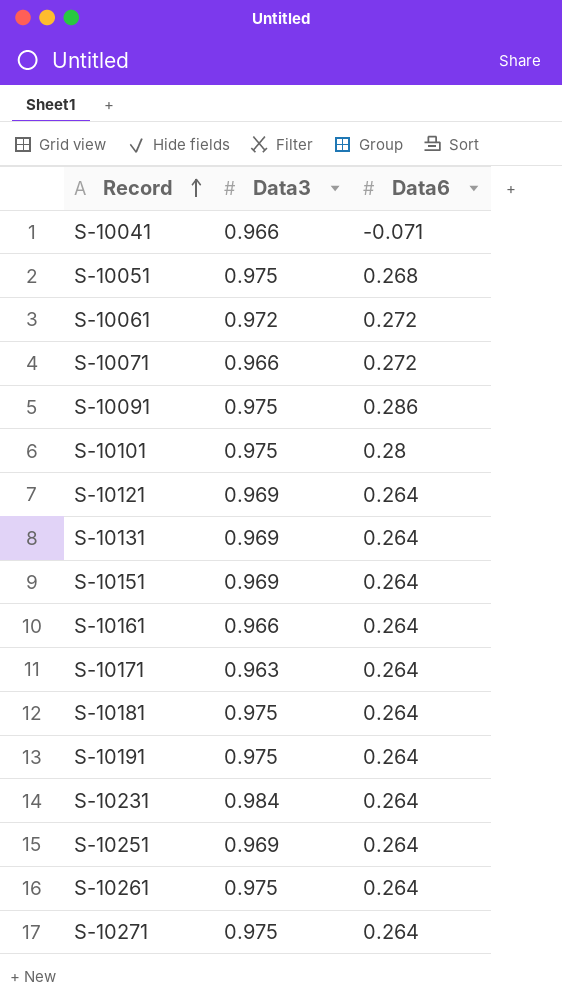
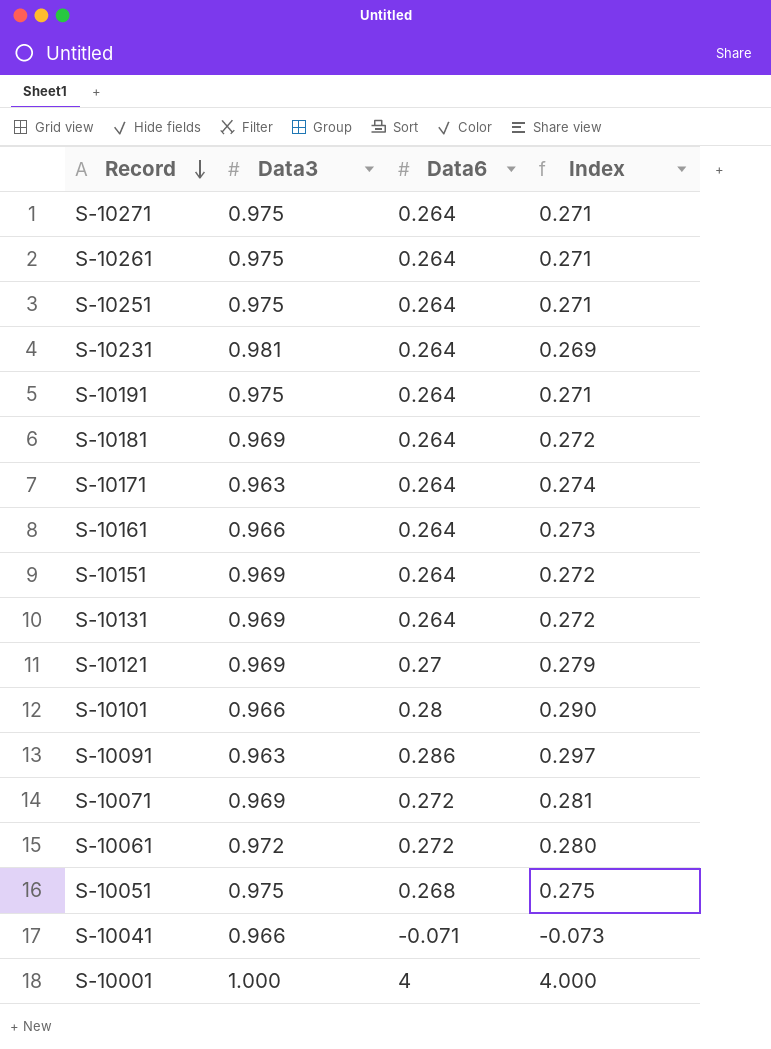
row order: Record ascending -> Record descending
column Index | formula: none -> [Data6] / [Data3]
S-10251 | Data3: 0.969 -> 0.975
S-10231 | Data3: 0.984 -> 0.981
S-10181 | Data3: 0.975 -> 0.969
S-10121 | Data6: 0.264 -> 0.27
S-10101 | Data3: 0.975 -> 0.966
S-10091 | Data3: 0.975 -> 0.963
S-10071 | Data3: 0.966 -> 0.969
row S-10001: none -> 1.000 | 4 | 4.000

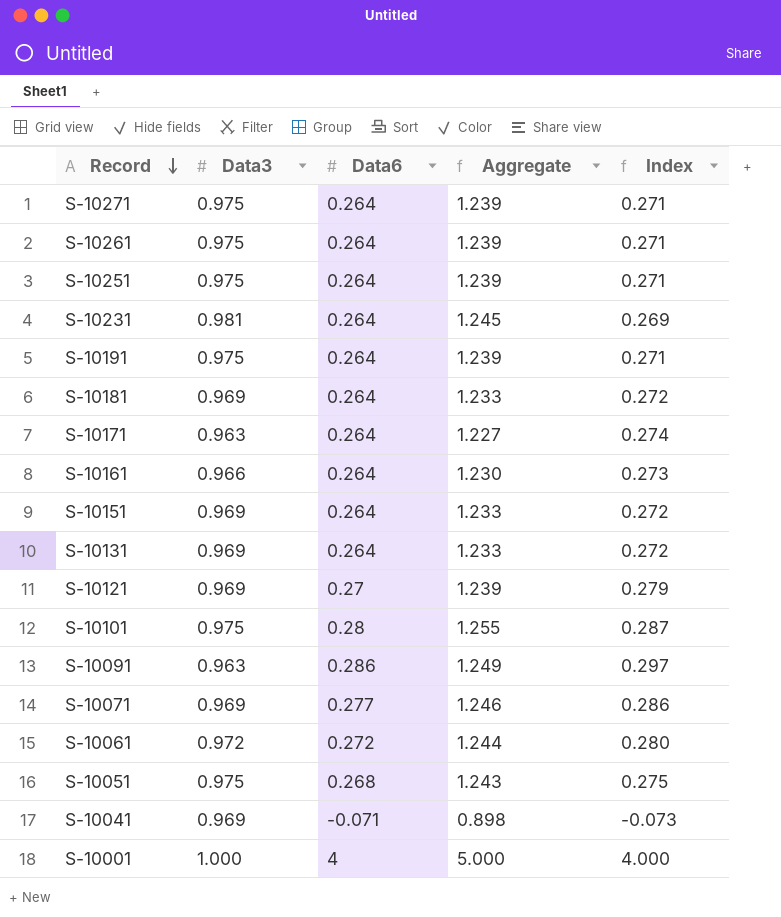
column Aggregate | formula: none -> [Data3] + [Data6]
S-10101 | Data3: 0.966 -> 0.975
S-10101 | Index: 0.290 -> 0.287
S-10071 | Data6: 0.272 -> 0.277
S-10071 | Index: 0.281 -> 0.286
S-10041 | Data3: 0.966 -> 0.969

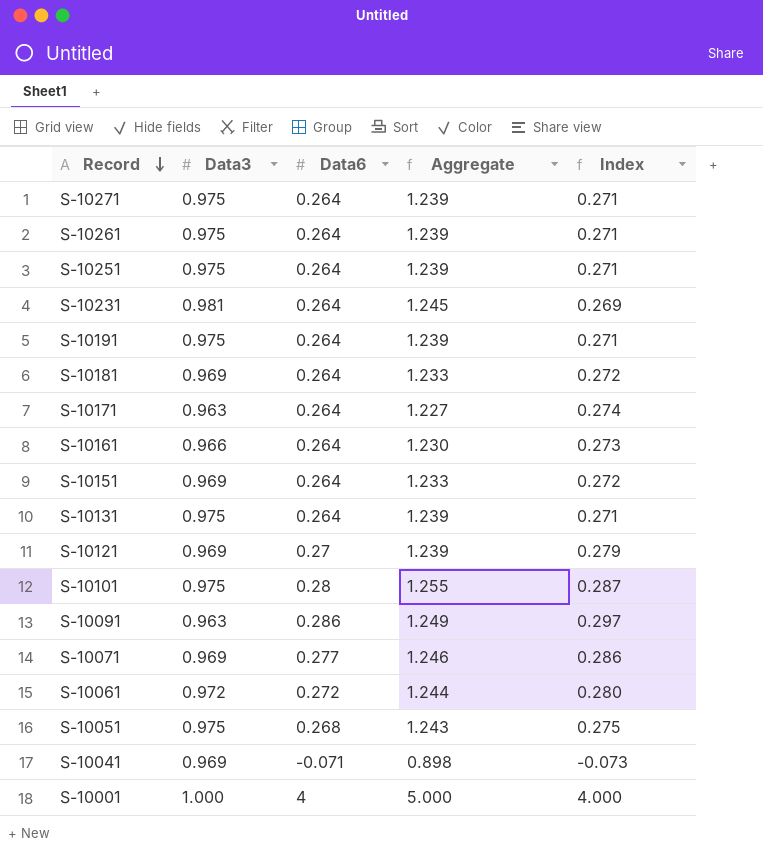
S-10131 | Data3: 0.969 -> 0.975
S-10131 | Aggregate: 1.233 -> 1.239
S-10131 | Index: 0.272 -> 0.271

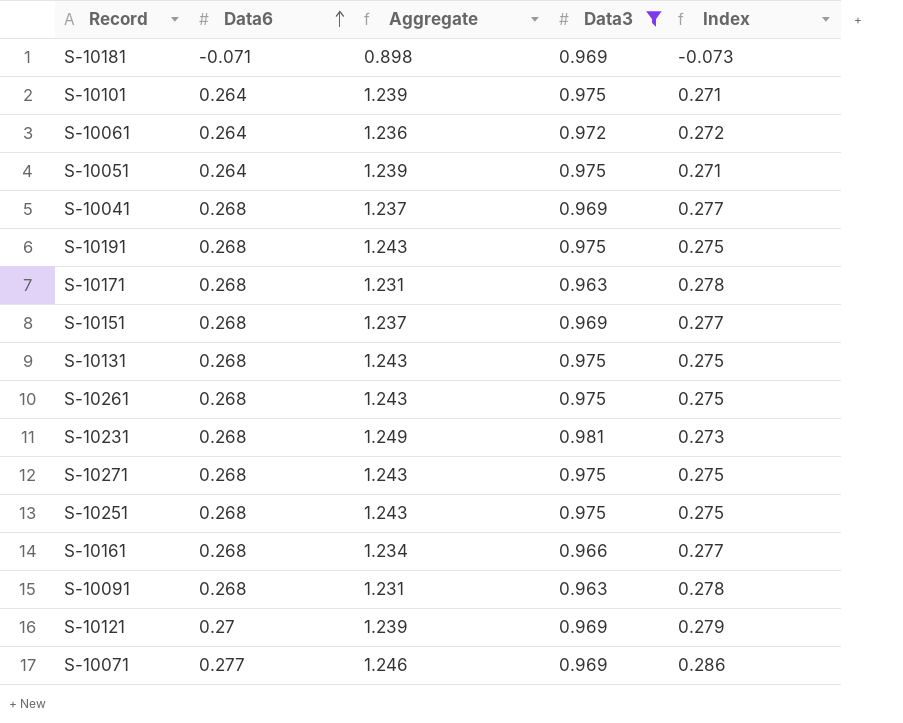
filter: none -> Data3 != 1.000
row order: Record descending -> Data6 ascending
column Data3 | position: 2 -> 4
S-10181 | Data6: 0.264 -> -0.071
S-10181 | Aggregate: 1.233 -> 0.898
S-10181 | Index: 0.272 -> -0.073
S-10101 | Data6: 0.28 -> 0.264
S-10101 | Aggregate: 1.255 -> 1.239
S-10101 | Index: 0.287 -> 0.271
S-10061 | Data6: 0.272 -> 0.264
S-10061 | Aggregate: 1.244 -> 1.236
S-10061 | Index: 0.280 -> 0.272
S-10051 | Data6: 0.268 -> 0.264
S-10051 | Aggregate: 1.243 -> 1.239
S-10051 | Index: 0.275 -> 0.271
S-10041 | Data6: -0.071 -> 0.268
S-10041 | Aggregate: 0.898 -> 1.237
S-10041 | Index: -0.073 -> 0.277
S-10191 | Data6: 0.264 -> 0.268
S-10191 | Aggregate: 1.239 -> 1.243
S-10191 | Index: 0.271 -> 0.275
S-10171 | Data6: 0.264 -> 0.268
S-10171 | Aggregate: 1.227 -> 1.231
S-10171 | Index: 0.274 -> 0.278
S-10151 | Data6: 0.264 -> 0.268
S-10151 | Aggregate: 1.233 -> 1.237
S-10151 | Index: 0.272 -> 0.277
S-10131 | Data6: 0.264 -> 0.268
S-10131 | Aggregate: 1.239 -> 1.243
S-10131 | Index: 0.271 -> 0.275
S-10261 | Data6: 0.264 -> 0.268
S-10261 | Aggregate: 1.239 -> 1.243
S-10261 | Index: 0.271 -> 0.275
S-10231 | Data6: 0.264 -> 0.268
S-10231 | Aggregate: 1.245 -> 1.249
S-10231 | Index: 0.269 -> 0.273
S-10271 | Data6: 0.264 -> 0.268
S-10271 | Aggregate: 1.239 -> 1.243
S-10271 | Index: 0.271 -> 0.275
S-10251 | Data6: 0.264 -> 0.268
S-10251 | Aggregate: 1.239 -> 1.243
S-10251 | Index: 0.271 -> 0.275
S-10161 | Data6: 0.264 -> 0.268
S-10161 | Aggregate: 1.230 -> 1.234
S-10161 | Index: 0.273 -> 0.277
S-10091 | Data6: 0.286 -> 0.268
S-10091 | Aggregate: 1.249 -> 1.231
S-10091 | Index: 0.297 -> 0.278

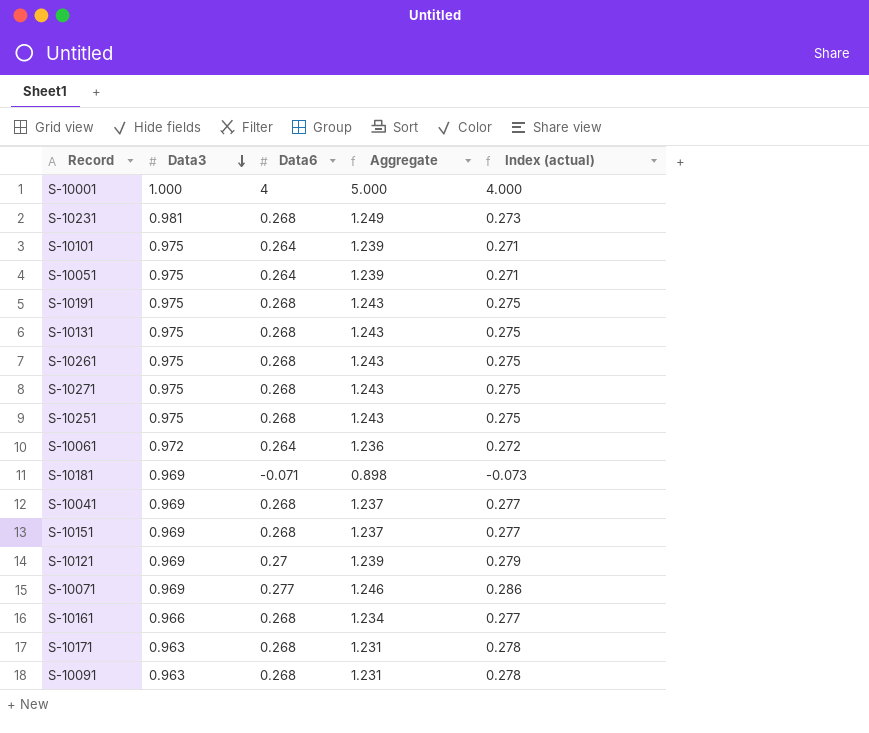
filter: Data3 != 1.000 -> none
row order: Data6 ascending -> Data3 descending
column Data3 | position: 4 -> 2
column name: Index -> Index (actual)

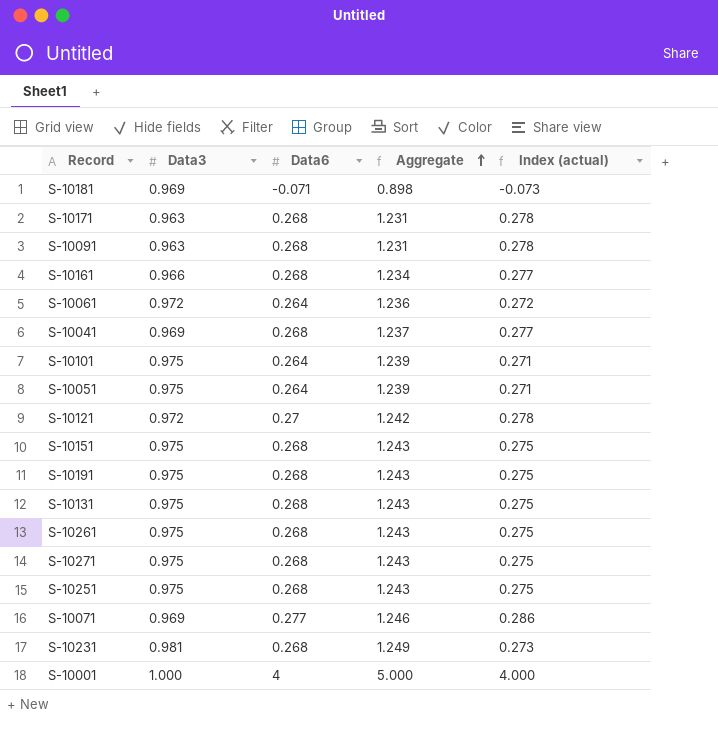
row order: Data3 descending -> Aggregate ascending
S-10121 | Data3: 0.969 -> 0.972
S-10121 | Aggregate: 1.239 -> 1.242
S-10121 | Index (actual): 0.279 -> 0.278
S-10151 | Data3: 0.969 -> 0.975
S-10151 | Aggregate: 1.237 -> 1.243
S-10151 | Index (actual): 0.277 -> 0.275

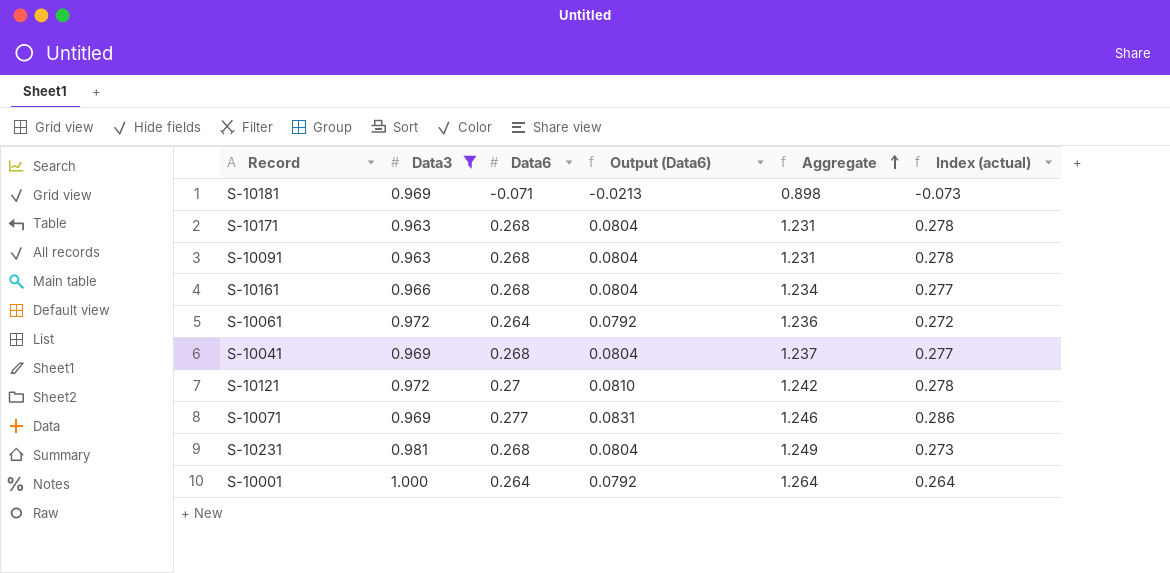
filter: none -> Data3 != 0.975
column Output (Data6) | formula: none -> [Data6] * 0.3
S-10001 | Data6: 4 -> 0.264
S-10001 | Aggregate: 5.000 -> 1.264
S-10001 | Index (actual): 4.000 -> 0.264

